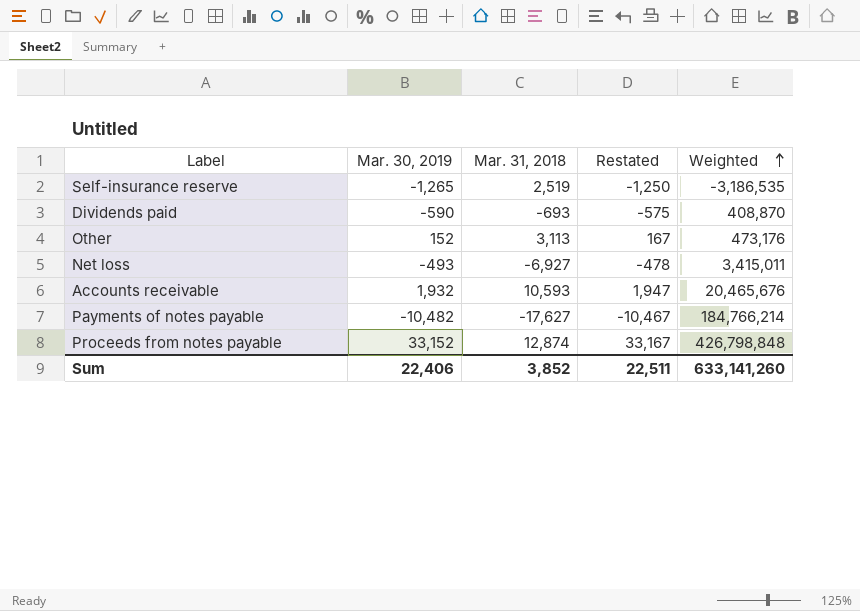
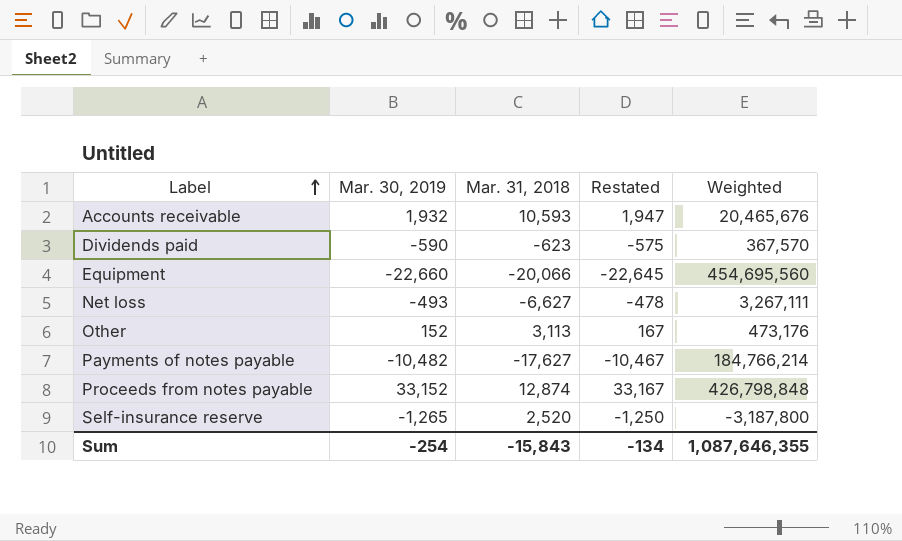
row order: Weighted ascending -> Label ascending
Dividends paid | Mar. 31, 2018: -693 -> -623
Dividends paid | Weighted: 408,870 -> 367,570
row Equipment: none -> -22,660 | -20,066 | -22,645 | 454,695,560
Net loss | Mar. 31, 2018: -6,927 -> -6,627
Net loss | Weighted: 3,415,011 -> 3,267,111
Self-insurance reserve | Mar. 31, 2018: 2,519 -> 2,520
Self-insurance reserve | Weighted: -3,186,535 -> -3,187,800
Sum | Mar. 30, 2019: 22,406 -> -254
Sum | Mar. 31, 2018: 3,852 -> -15,843
Sum | Restated: 22,511 -> -134
Sum | Weighted: 633,141,260 -> 1,087,646,355

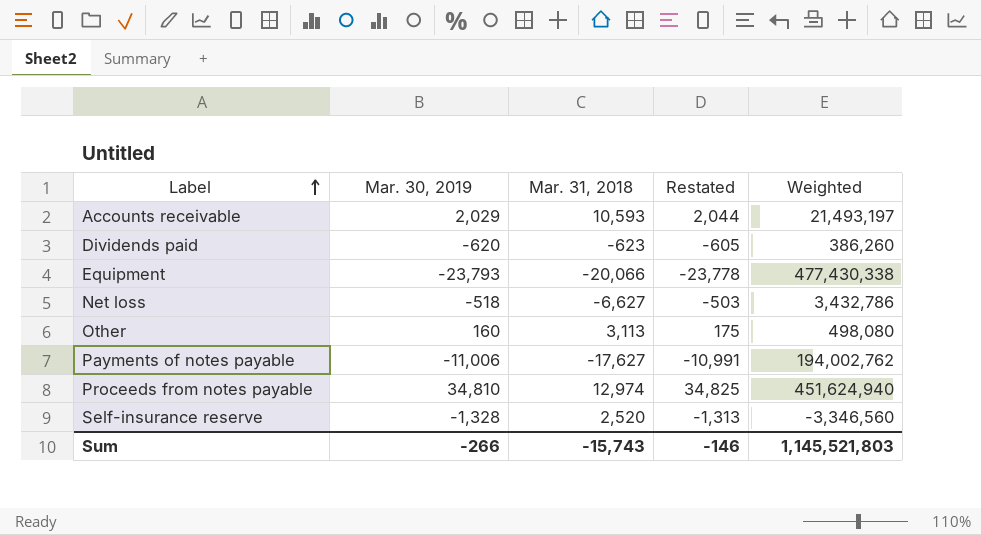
Accounts receivable | Mar. 30, 2019: 1,932 -> 2,029
Accounts receivable | Restated: 1,947 -> 2,044
Accounts receivable | Weighted: 20,465,676 -> 21,493,197
Dividends paid | Mar. 30, 2019: -590 -> -620
Dividends paid | Restated: -575 -> -605
Dividends paid | Weighted: 367,570 -> 386,260
Equipment | Mar. 30, 2019: -22,660 -> -23,793
Equipment | Restated: -22,645 -> -23,778
Equipment | Weighted: 454,695,560 -> 477,430,338
Net loss | Mar. 30, 2019: -493 -> -518
Net loss | Restated: -478 -> -503
Net loss | Weighted: 3,267,111 -> 3,432,786
Other | Mar. 30, 2019: 152 -> 160
Other | Restated: 167 -> 175
Other | Weighted: 473,176 -> 498,080
Payments of notes payable | Mar. 30, 2019: -10,482 -> -11,006
Payments of notes payable | Restated: -10,467 -> -10,991
Payments of notes payable | Weighted: 184,766,214 -> 194,002,762
Proceeds from notes payable | Mar. 30, 2019: 33,152 -> 34,810
Proceeds from notes payable | Mar. 31, 2018: 12,874 -> 12,974
Proceeds from notes payable | Restated: 33,167 -> 34,825
Proceeds from notes payable | Weighted: 426,798,848 -> 451,624,940
Self-insurance reserve | Mar. 30, 2019: -1,265 -> -1,328
Self-insurance reserve | Restated: -1,250 -> -1,313
Self-insurance reserve | Weighted: -3,187,800 -> -3,346,560
Sum | Mar. 30, 2019: -254 -> -266
Sum | Mar. 31, 2018: -15,843 -> -15,743
Sum | Restated: -134 -> -146
Sum | Weighted: 1,087,646,355 -> 1,145,521,803

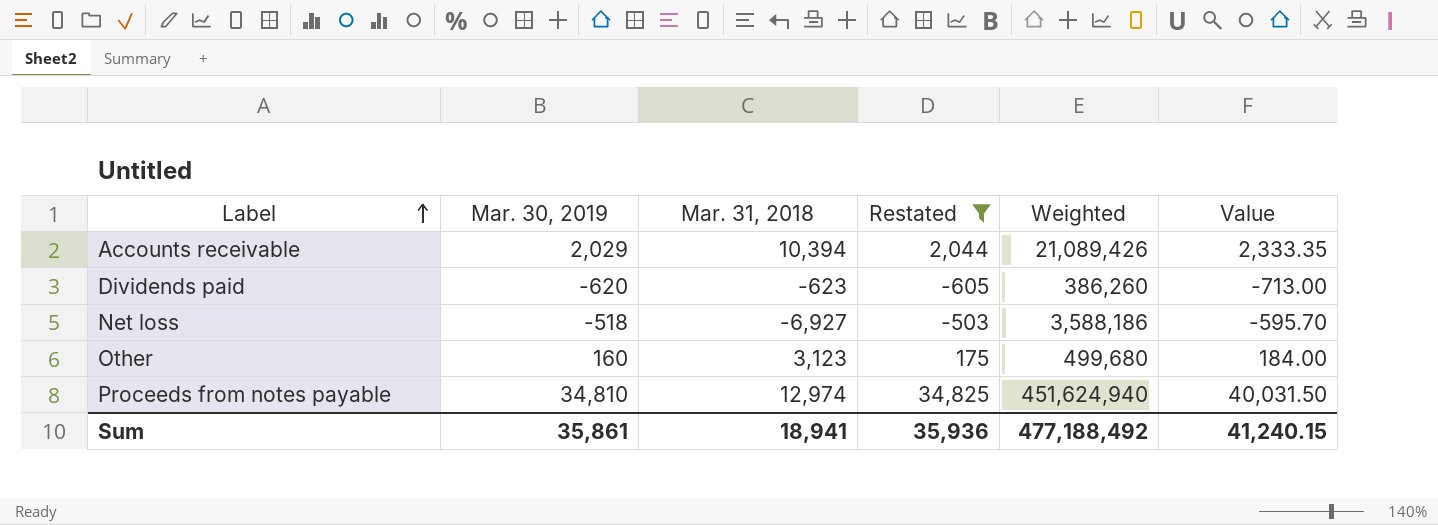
filter: none -> Restated >= -605
column Value | formula: none -> [Mar. 30, 2019] * 1.15
Accounts receivable | Mar. 31, 2018: 10,593 -> 10,394
Accounts receivable | Weighted: 21,493,197 -> 21,089,426
Net loss | Mar. 31, 2018: -6,627 -> -6,927
Net loss | Weighted: 3,432,786 -> 3,588,186
Other | Mar. 31, 2018: 3,113 -> 3,123
Other | Weighted: 498,080 -> 499,680
Sum | Mar. 30, 2019: -266 -> 35,861
Sum | Mar. 31, 2018: -15,743 -> 18,941
Sum | Restated: -146 -> 35,936
Sum | Weighted: 1,145,521,803 -> 477,188,492

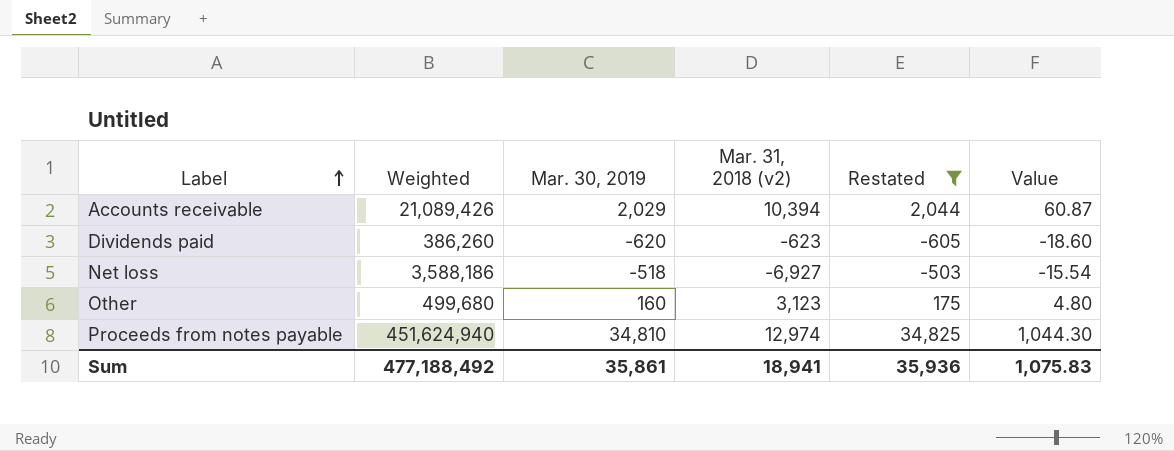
column Weighted | position: 5 -> 2
column name: Mar. 31, 2018 -> Mar. 31, 2018 (v2)
column Value | formula: [Mar. 30, 2019] * 1.15 -> [Mar. 30, 2019] * 0.03
Sum | Value: 41,240.15 -> 1,075.83

